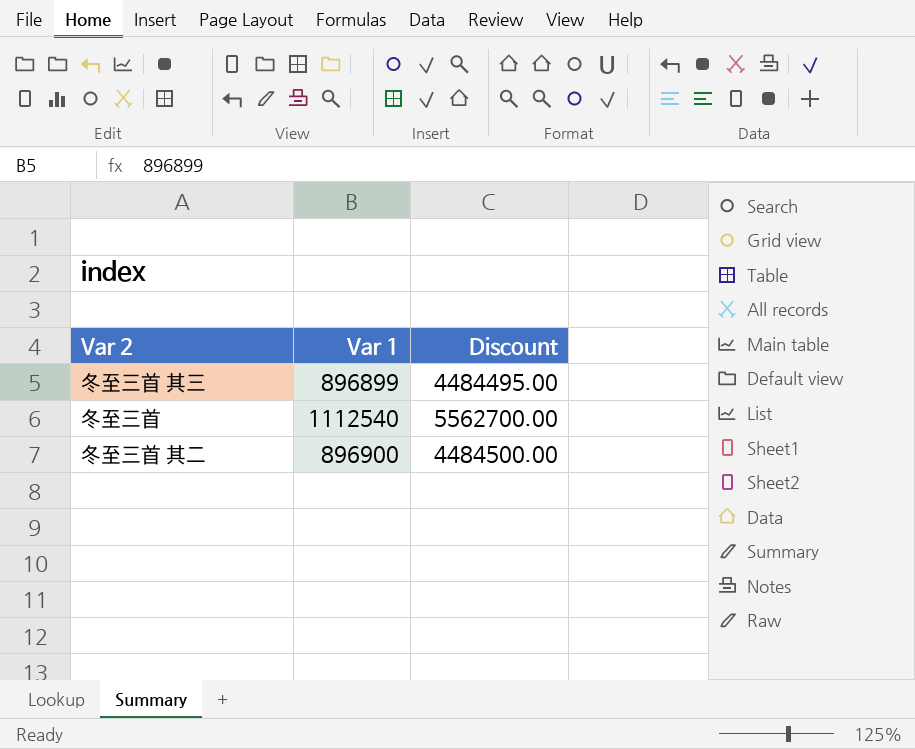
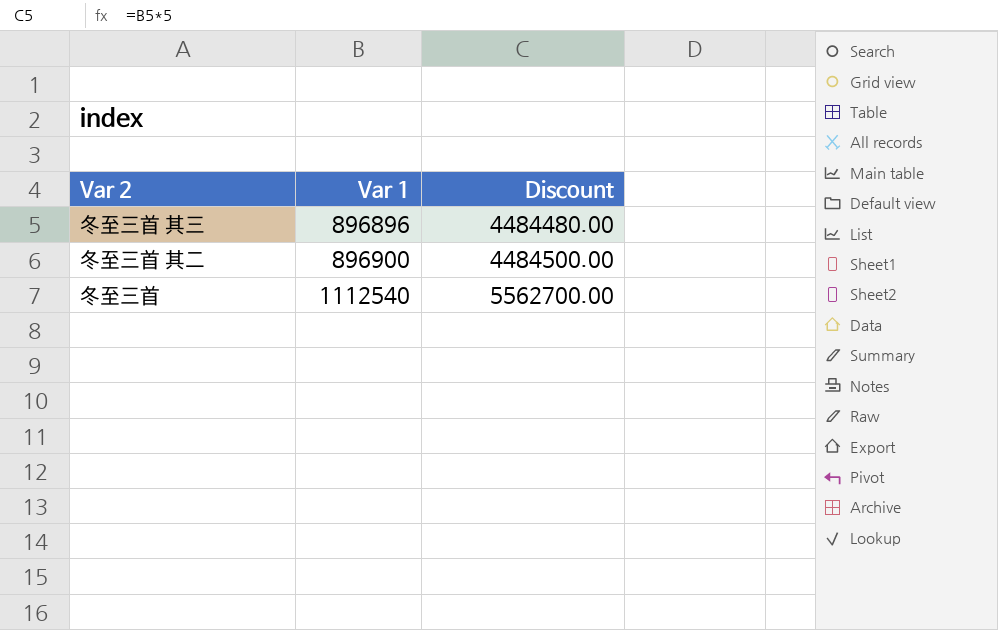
row order: none -> Var 1 ascending
冬至三首 其三 | Var 1: 896899 -> 896896
冬至三首 其三 | Discount: 4484495.00 -> 4484480.00

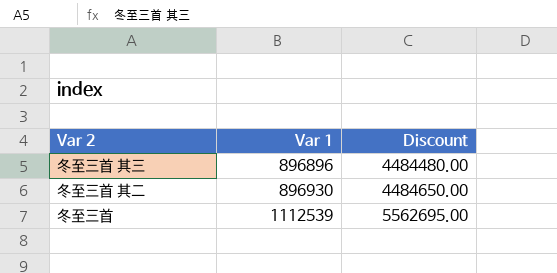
冬至三首 其二 | Var 1: 896900 -> 896930
冬至三首 其二 | Discount: 4484500.00 -> 4484650.00
冬至三首 | Var 1: 1112540 -> 1112539
冬至三首 | Discount: 5562700.00 -> 5562695.00

